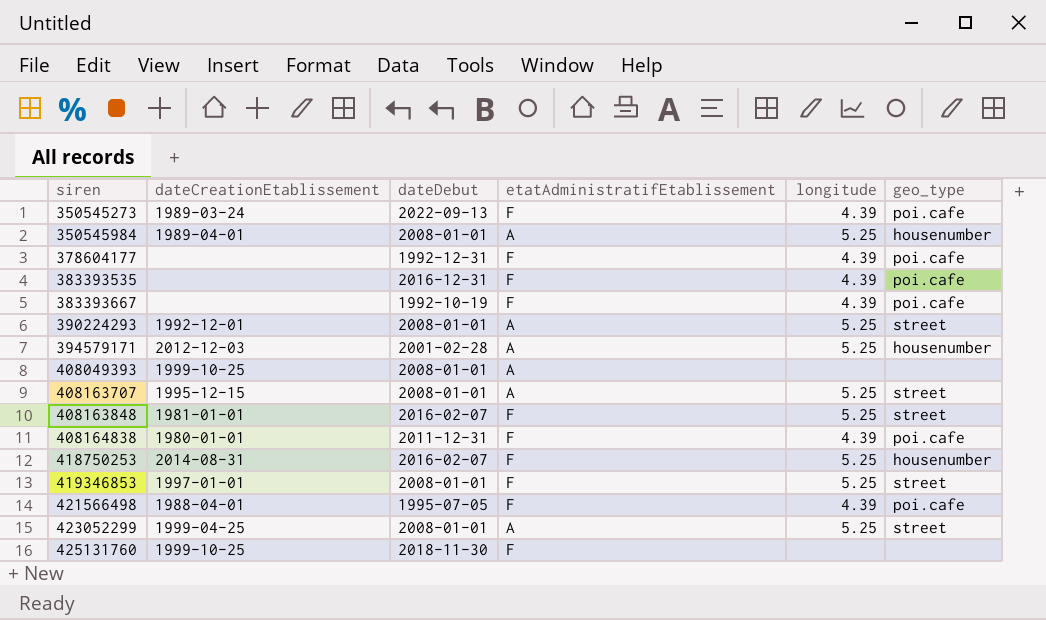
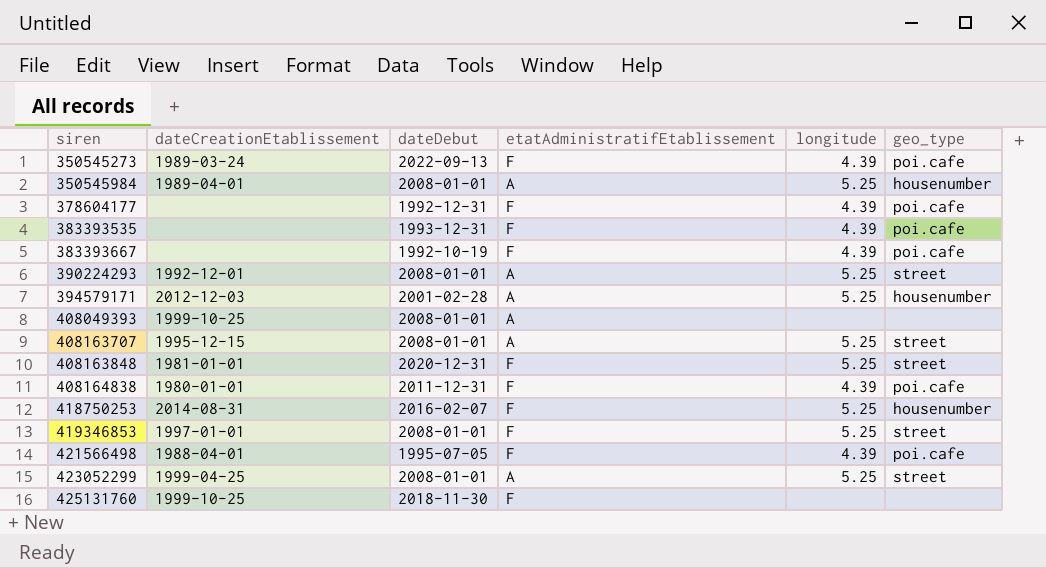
383393535 | dateDebut: 2016-12-31 -> 1993-12-31
408163848 | dateDebut: 2016-02-07 -> 2020-12-31

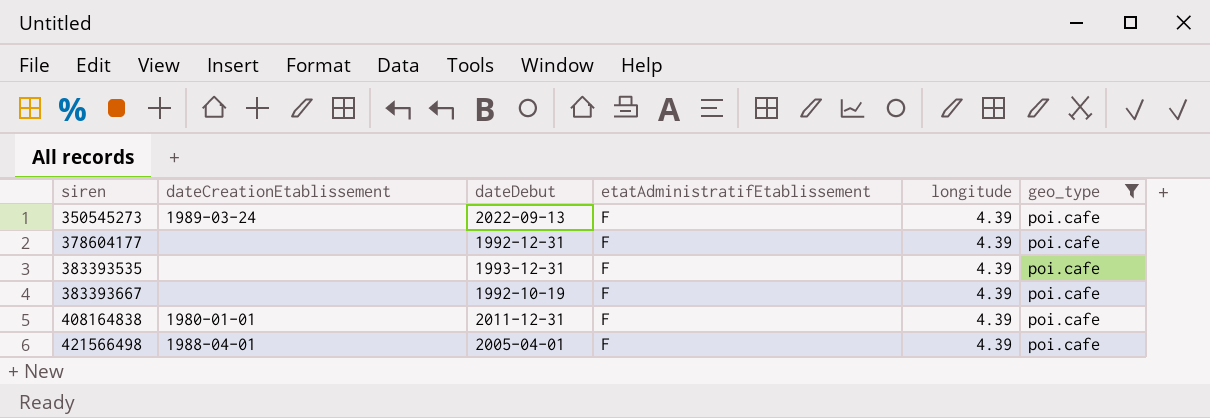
filter: none -> geo_type = poi.cafe
421566498 | dateDebut: 1995-07-05 -> 2005-04-01

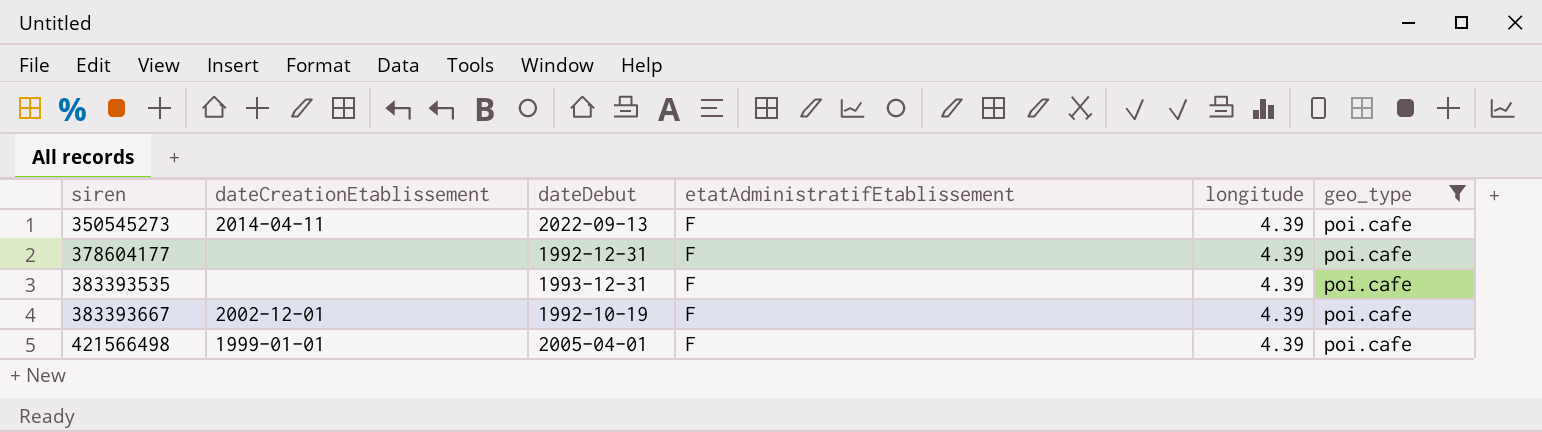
row 408164838: 1980-01-01 | 2011-12-31 | F | 4.39 | poi.cafe -> none
350545273 | dateCreationEtablissement: 1989-03-24 -> 2014-04-11
383393667 | dateCreationEtablissement: none -> 2002-12-01
421566498 | dateCreationEtablissement: 1988-04-01 -> 1999-01-01

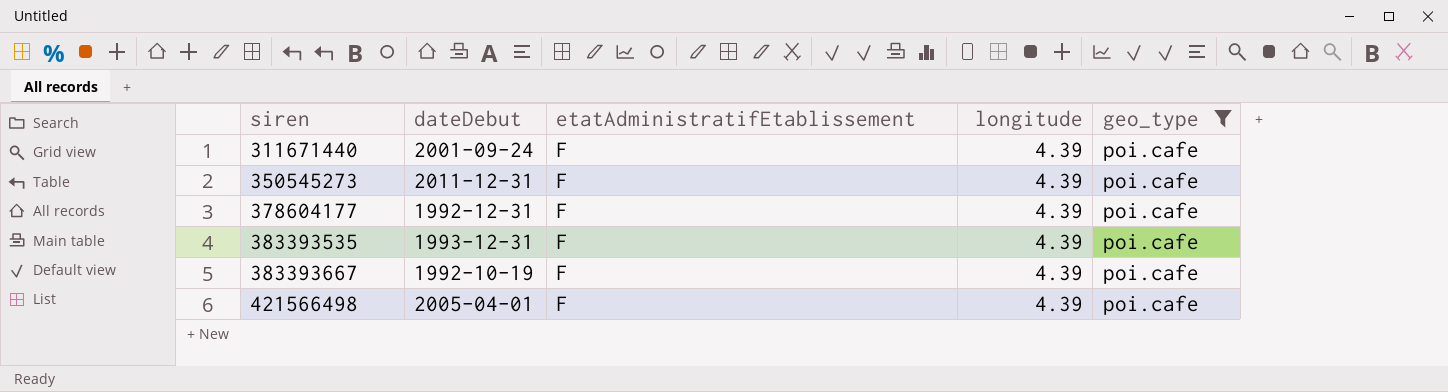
column dateCreationEtablissement | position: 2 -> none
row 311671440: none -> 2001-09-24 | F | 4.39 | poi.cafe
350545273 | dateDebut: 2022-09-13 -> 2011-12-31

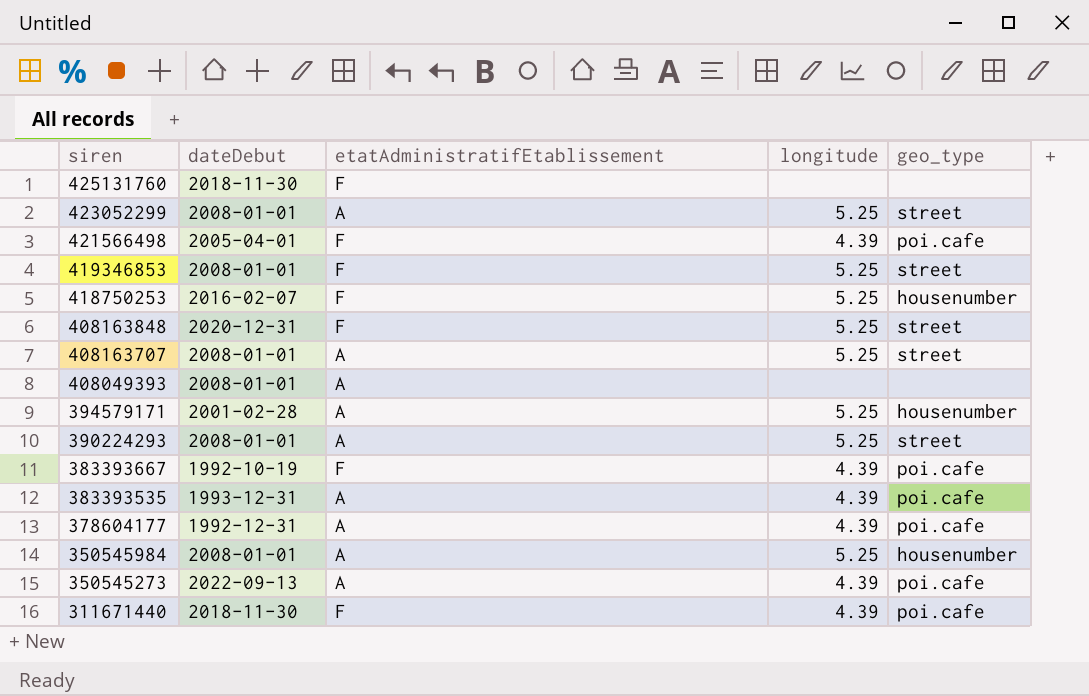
filter: geo_type = poi.cafe -> none
row order: siren ascending -> siren descending
383393535 | etatAdministratifEtablissement: F -> A
378604177 | etatAdministratifEtablissement: F -> A
350545273 | dateDebut: 2011-12-31 -> 2022-09-13
350545273 | etatAdministratifEtablissement: F -> A
311671440 | dateDebut: 2001-09-24 -> 2018-11-30

